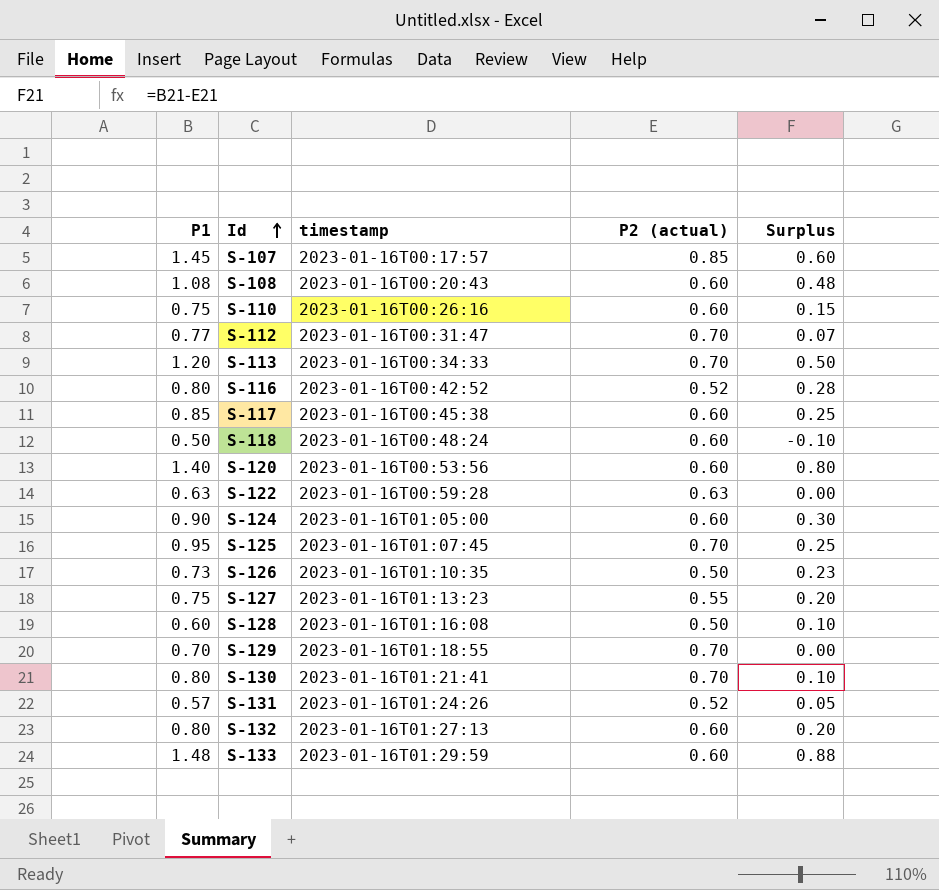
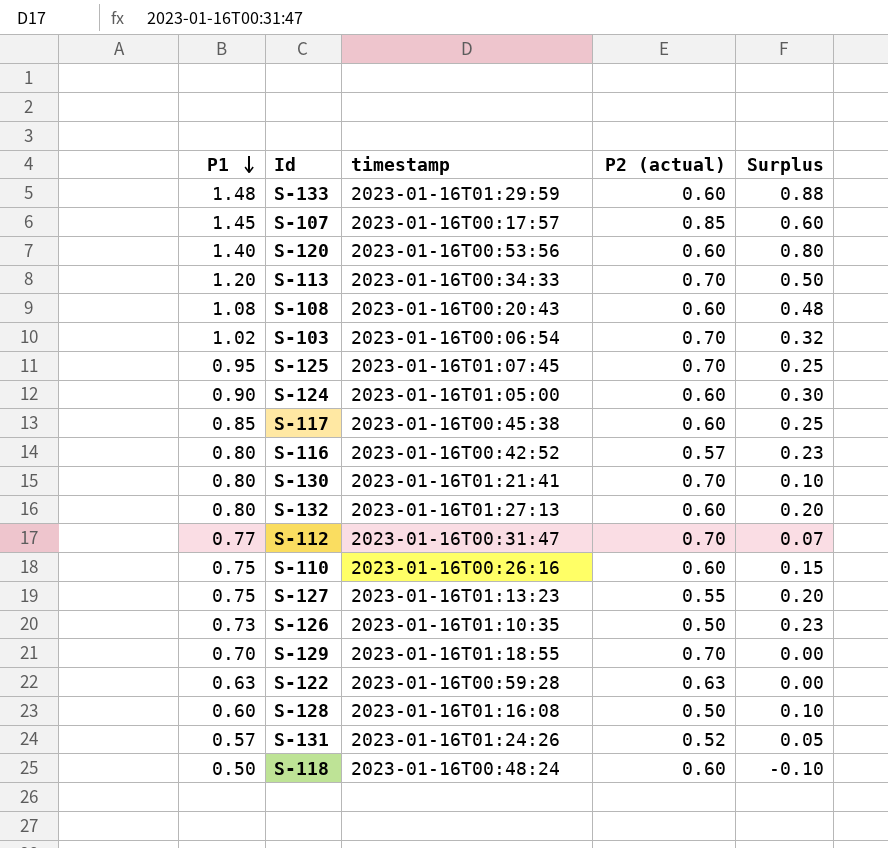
row order: Id ascending -> P1 descending
row S-103: none -> 1.02 | 2023-01-16T00:06:54 | 0.70 | 0.32
S-116 | P2 (actual): 0.52 -> 0.57
S-116 | Surplus: 0.28 -> 0.23

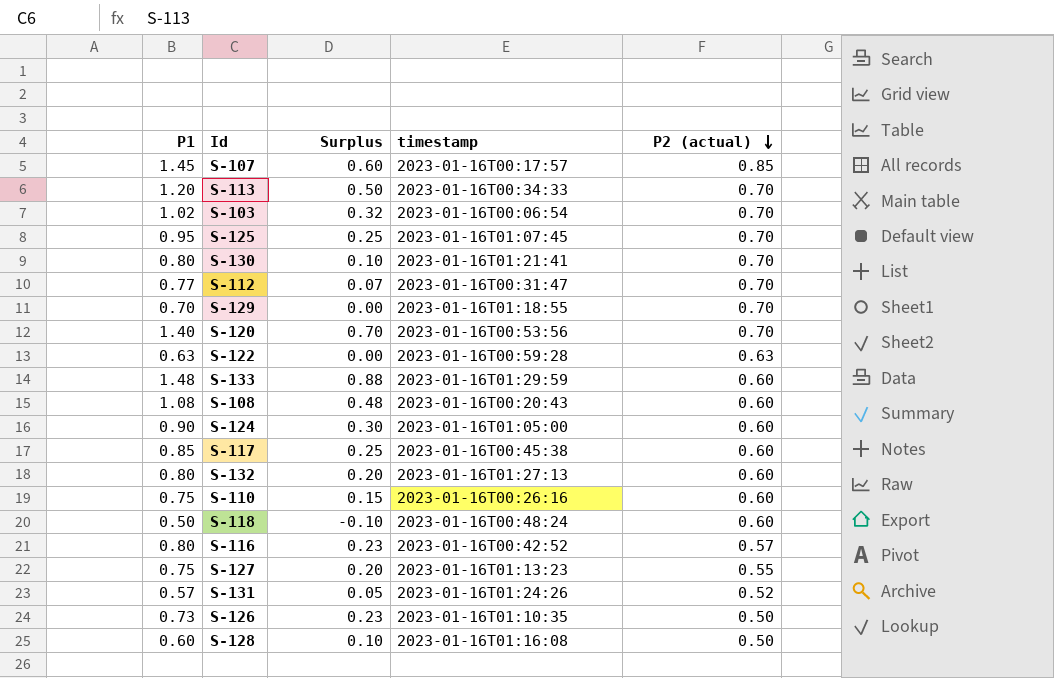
row order: P1 descending -> P2 (actual) descending
column Surplus | position: 5 -> 3
S-120 | Surplus: 0.80 -> 0.70
S-120 | P2 (actual): 0.60 -> 0.70

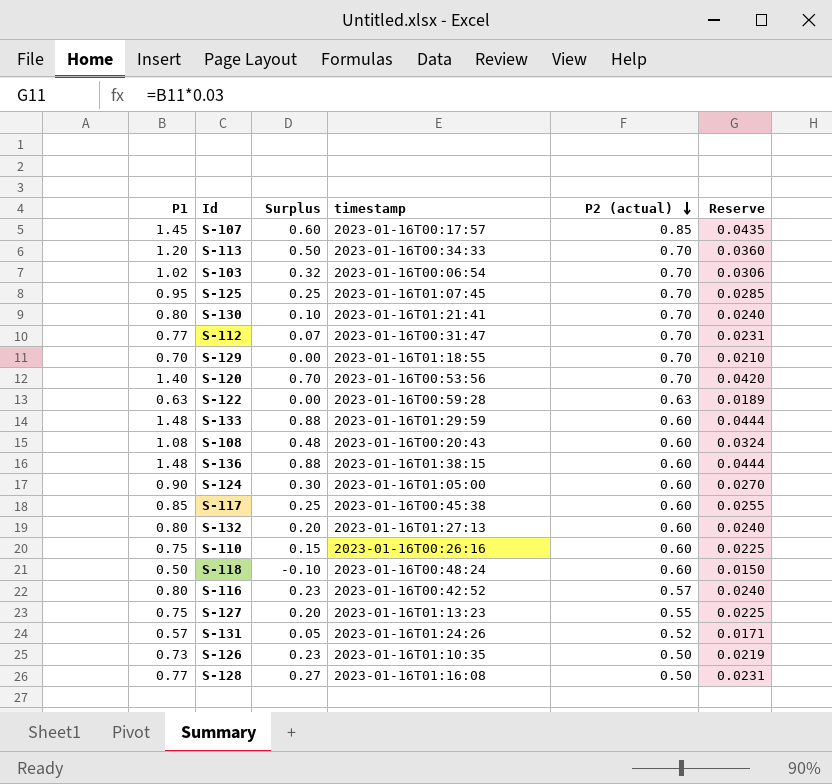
column Reserve | formula: none -> [P1] * 0.03
row S-136: none -> 1.48 | 0.88 | 2023-01-16T01:38:15 | 0.60 | 0.0444
S-128 | P1: 0.60 -> 0.77
S-128 | Surplus: 0.10 -> 0.27

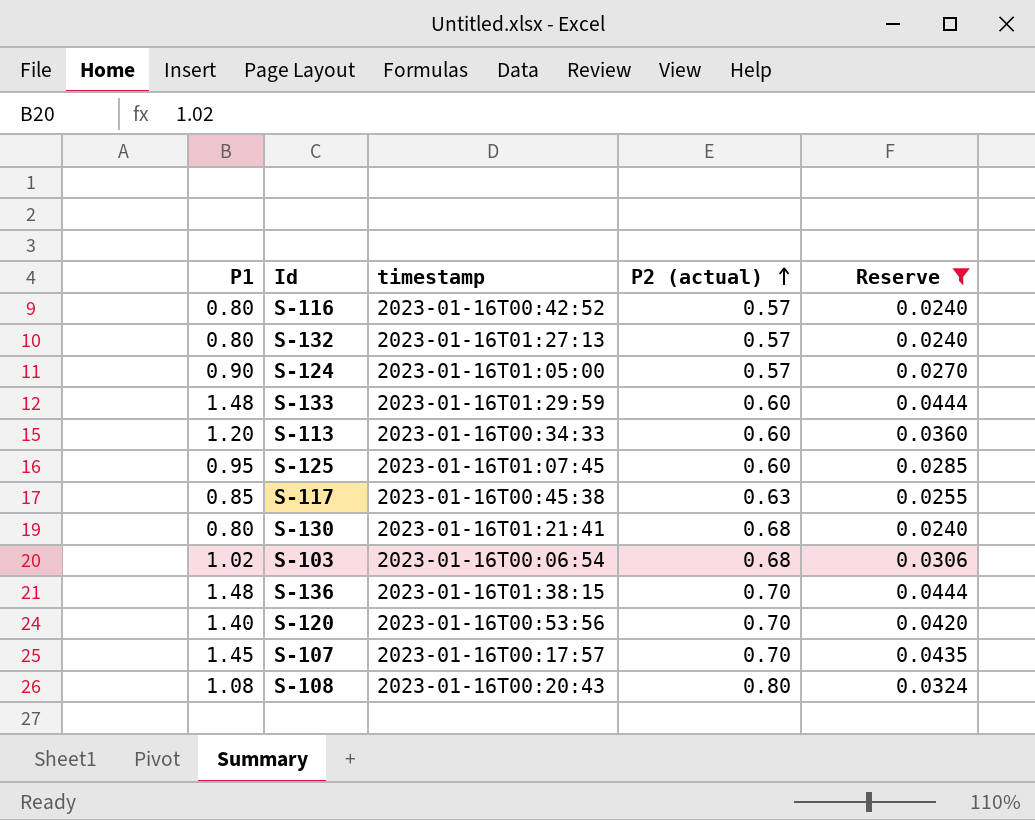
filter: none -> Reserve >= 0.0240
row order: P2 (actual) descending -> P2 (actual) ascending
column Surplus | formula: [P1] - [P2 (actual)] -> none
S-132 | P2 (actual): 0.60 -> 0.57
S-124 | P2 (actual): 0.60 -> 0.57
S-113 | P2 (actual): 0.70 -> 0.60
S-125 | P2 (actual): 0.70 -> 0.60
S-117 | P2 (actual): 0.60 -> 0.63
S-130 | P2 (actual): 0.70 -> 0.68
S-103 | P2 (actual): 0.70 -> 0.68
S-136 | P2 (actual): 0.60 -> 0.70
S-107 | P2 (actual): 0.85 -> 0.70
S-108 | P2 (actual): 0.60 -> 0.80

